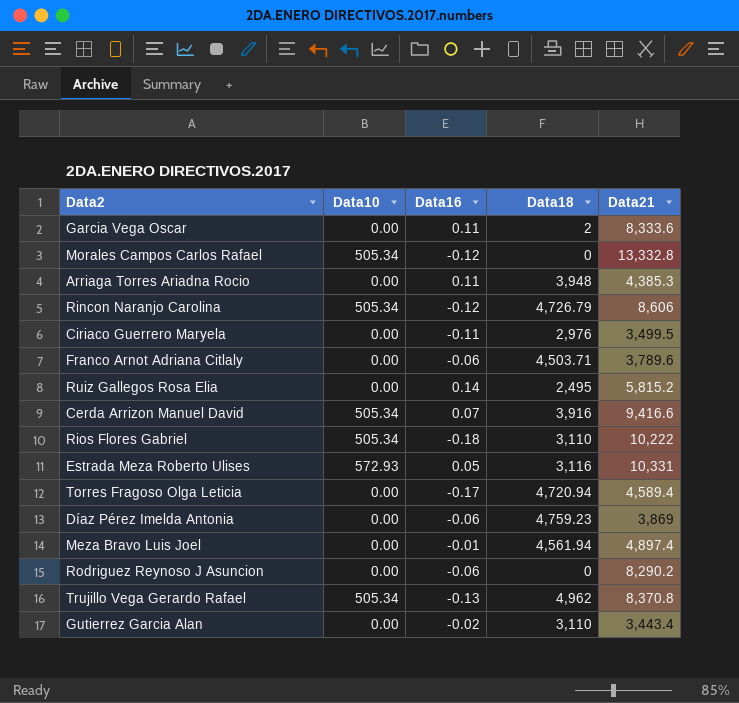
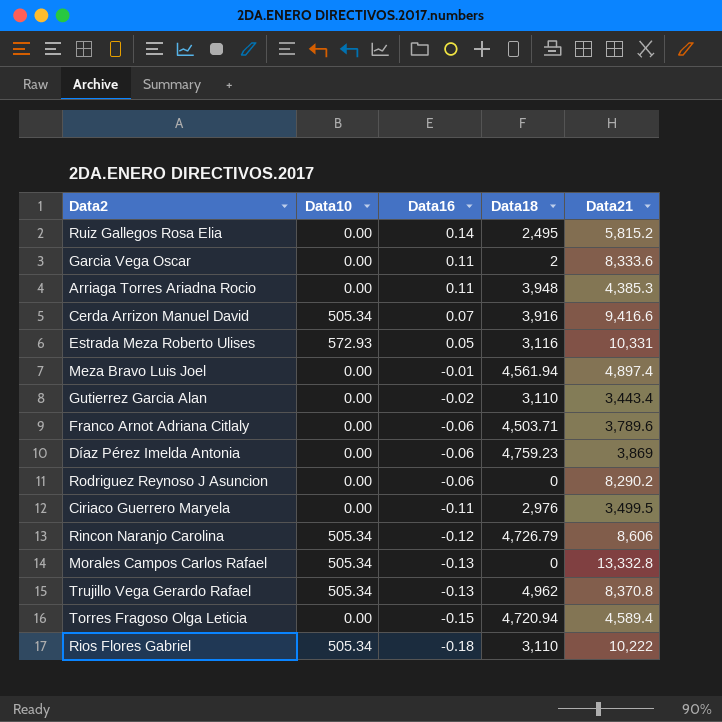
row order: none -> Data16 descending
Morales Campos Carlos Rafael | Data16: -0.12 -> -0.13
Torres Fragoso Olga Leticia | Data16: -0.17 -> -0.15

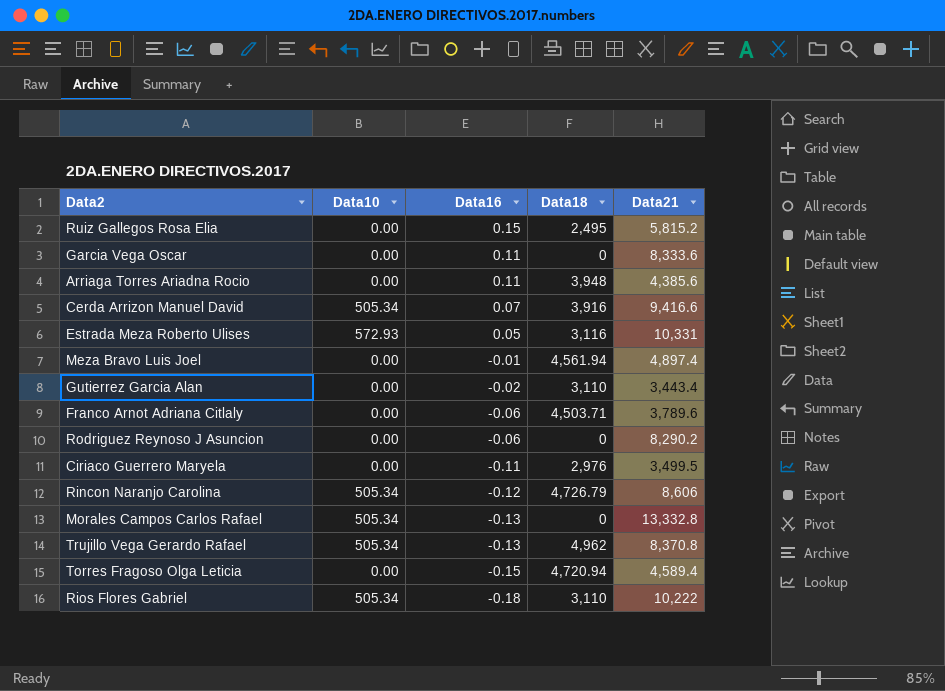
row Díaz Pérez Imelda Antonia: 0.00 | -0.06 | 4,759.23 | 3,869 -> none
Ruiz Gallegos Rosa Elia | Data16: 0.14 -> 0.15
Garcia Vega Oscar | Data18: 2 -> 0
Arriaga Torres Ariadna Rocio | Data21: 4,385.3 -> 4,385.6

